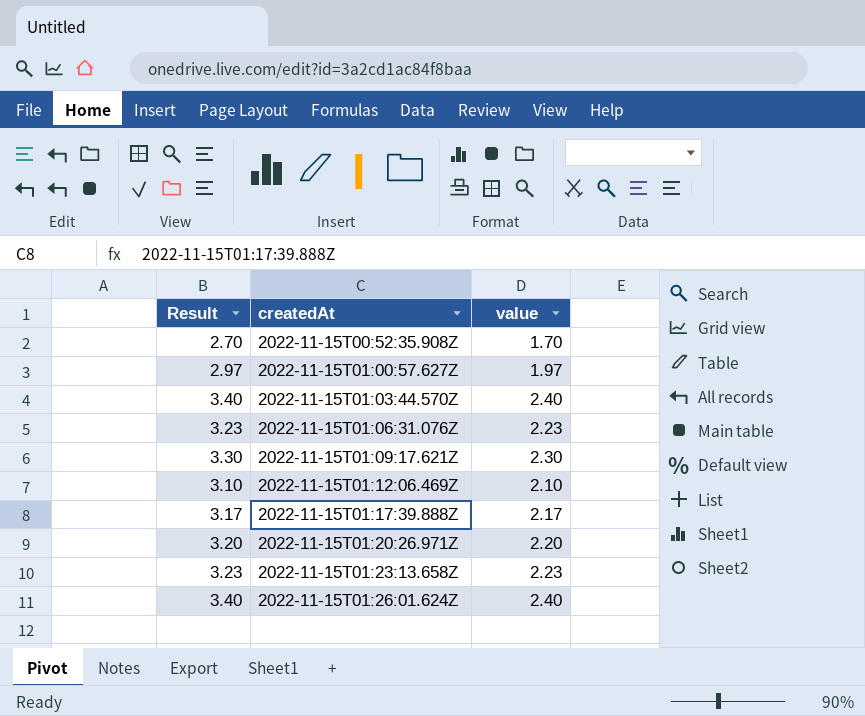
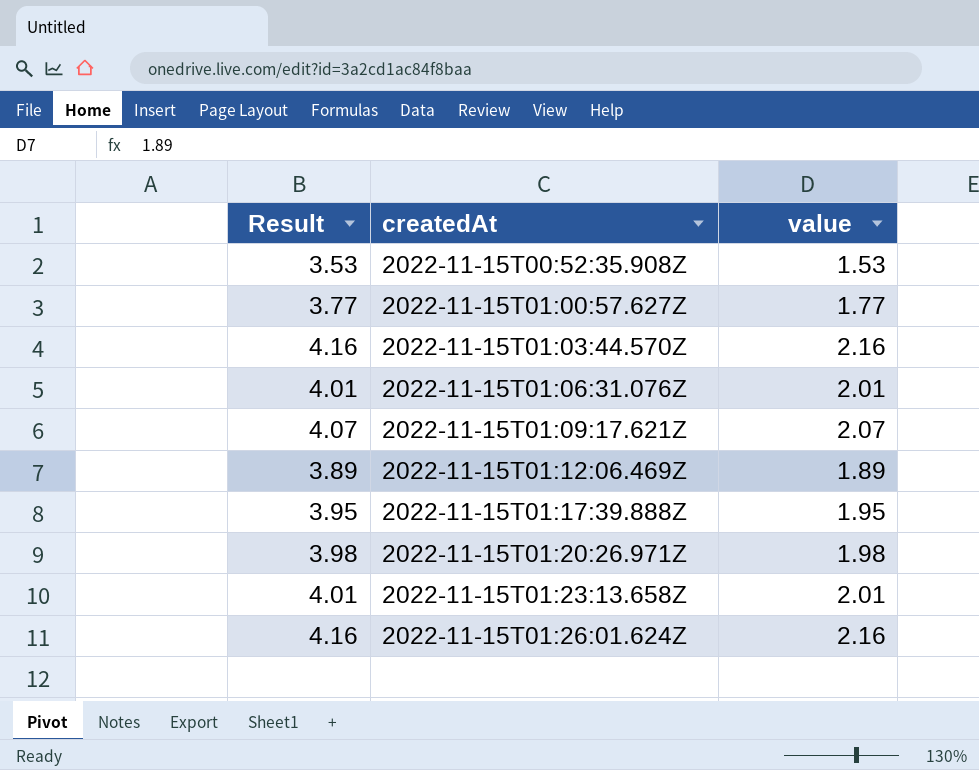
column Result | formula: [value] + 1 -> [value] + 2
2022-11-15T00:52:35.908Z | value: 1.70 -> 1.53
2022-11-15T01:00:57.627Z | value: 1.97 -> 1.77
2022-11-15T01:03:44.570Z | value: 2.40 -> 2.16
2022-11-15T01:06:31.076Z | value: 2.23 -> 2.01
2022-11-15T01:09:17.621Z | value: 2.30 -> 2.07
2022-11-15T01:12:06.469Z | value: 2.10 -> 1.89
2022-11-15T01:17:39.888Z | value: 2.17 -> 1.95
2022-11-15T01:20:26.971Z | value: 2.20 -> 1.98
2022-11-15T01:23:13.658Z | value: 2.23 -> 2.01
2022-11-15T01:26:01.624Z | value: 2.40 -> 2.16

